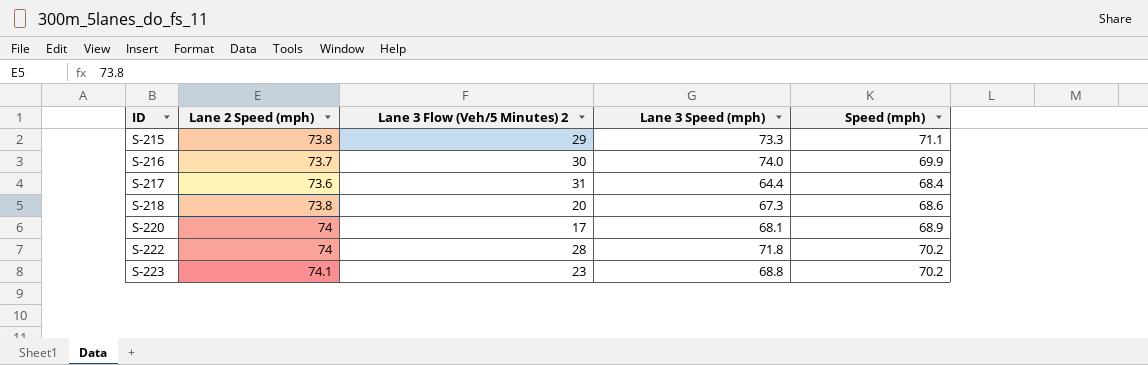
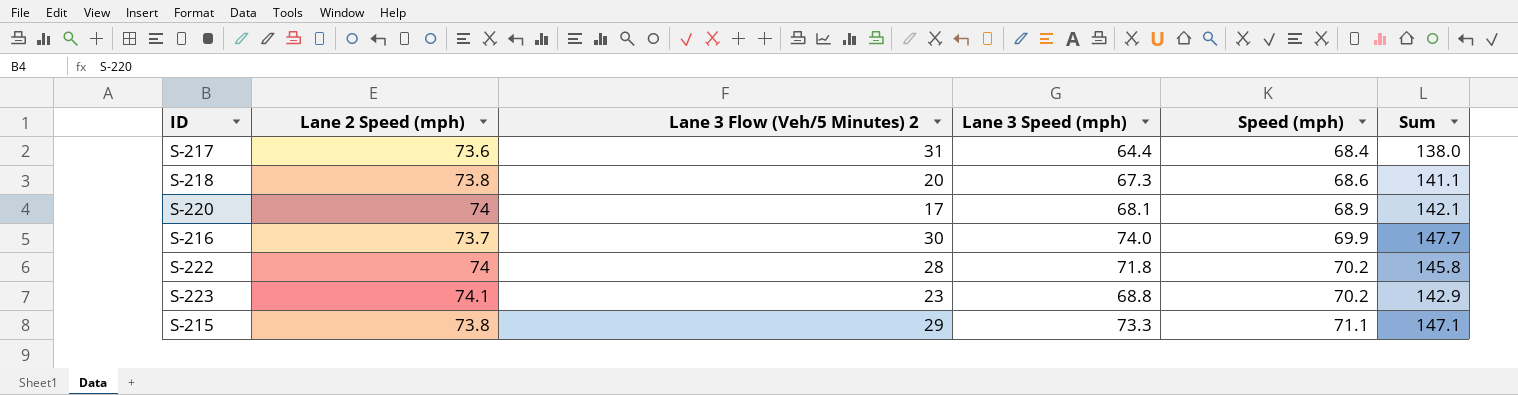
row order: ID ascending -> Speed (mph) ascending
column Sum | formula: none -> [Lane 2 Speed (mph)] + [Lane 3 Speed (mph)]

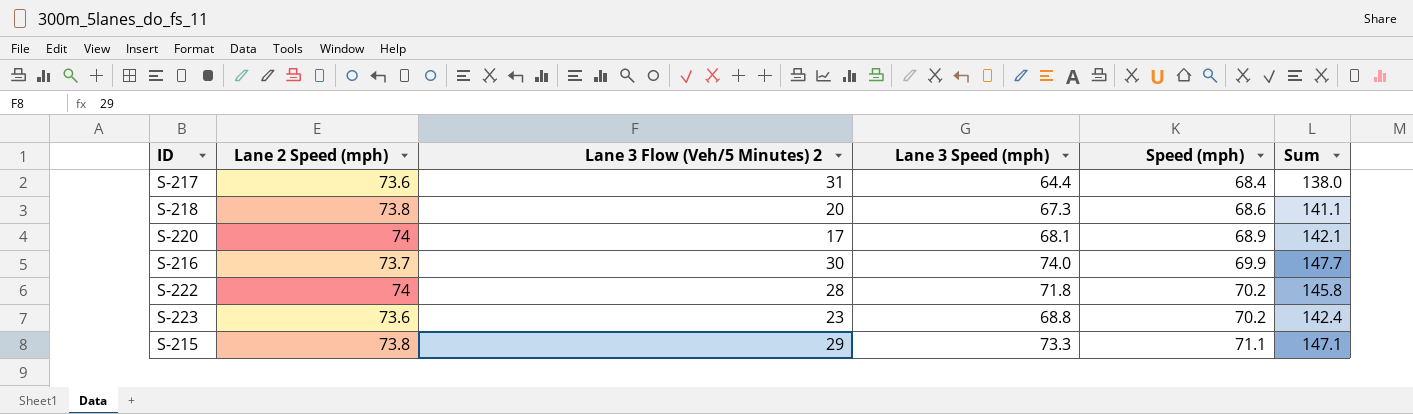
S-223 | Lane 2 Speed (mph): 74.1 -> 73.6
S-223 | Sum: 142.9 -> 142.4

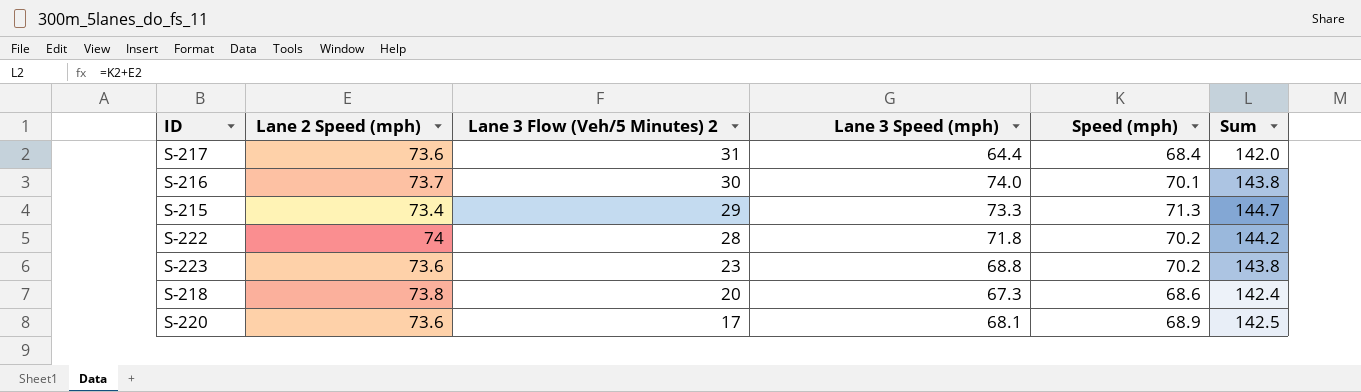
row order: Speed (mph) ascending -> Lane 3 Flow (Veh/5 Minutes) 2 descending
column Sum | formula: [Lane 2 Speed (mph)] + [Lane 3 Speed (mph)] -> [Lane 2 Speed (mph)] + [Speed (mph)]
S-216 | Speed (mph): 69.9 -> 70.1
S-215 | Lane 2 Speed (mph): 73.8 -> 73.4
S-215 | Speed (mph): 71.1 -> 71.3
S-220 | Lane 2 Speed (mph): 74 -> 73.6

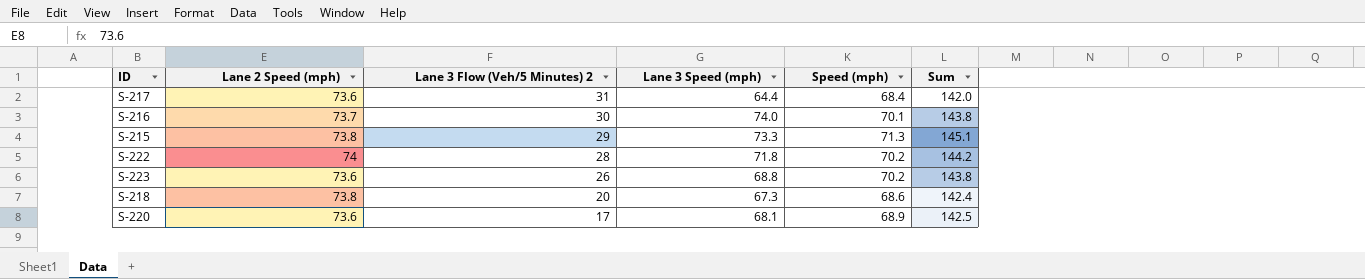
S-215 | Lane 2 Speed (mph): 73.4 -> 73.8
S-215 | Sum: 144.7 -> 145.1
S-223 | Lane 3 Flow (Veh/5 Minutes) 2: 23 -> 26

